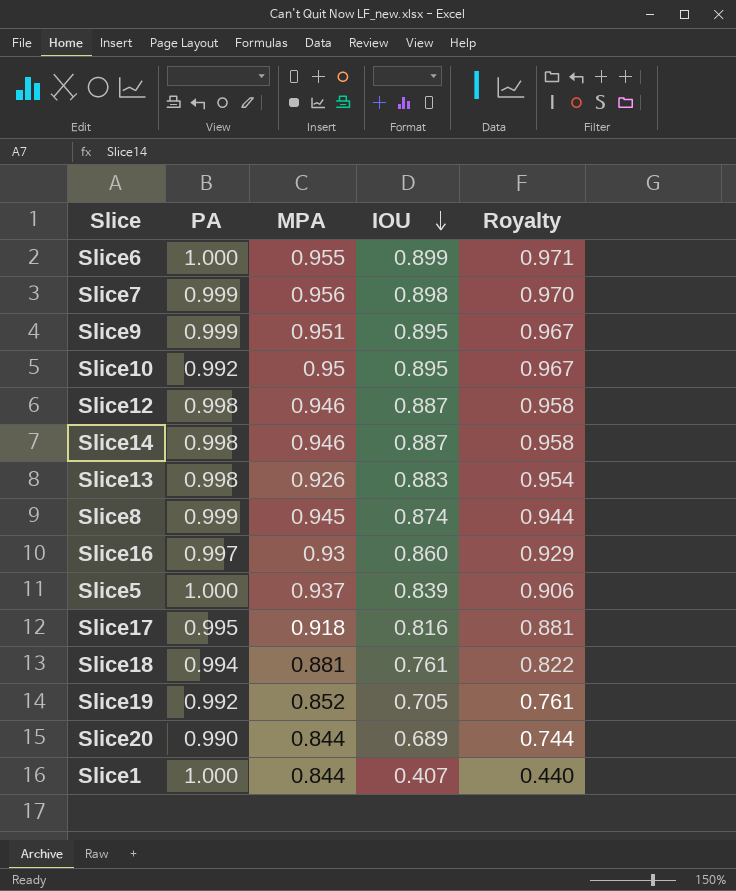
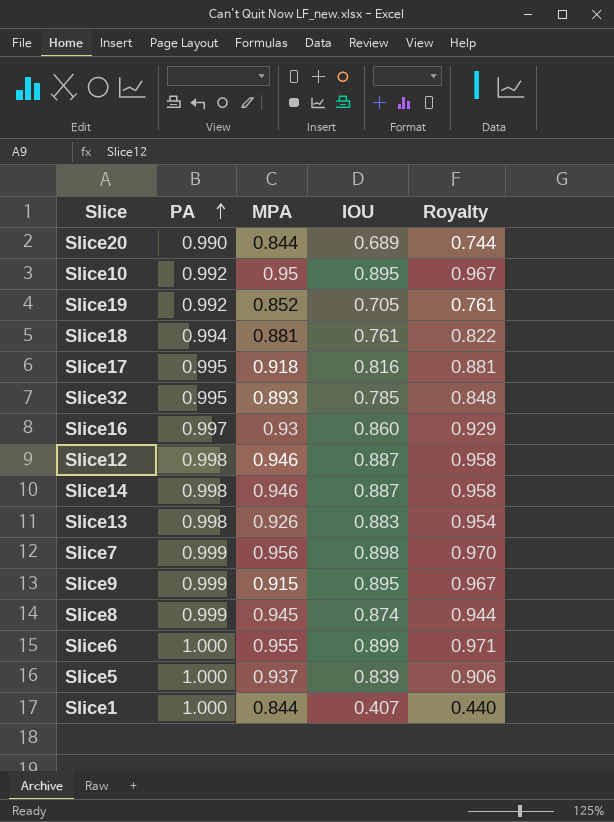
row order: IOU descending -> PA ascending
row Slice32: none -> 0.995 | 0.893 | 0.785 | 0.848
Slice9 | MPA: 0.951 -> 0.915

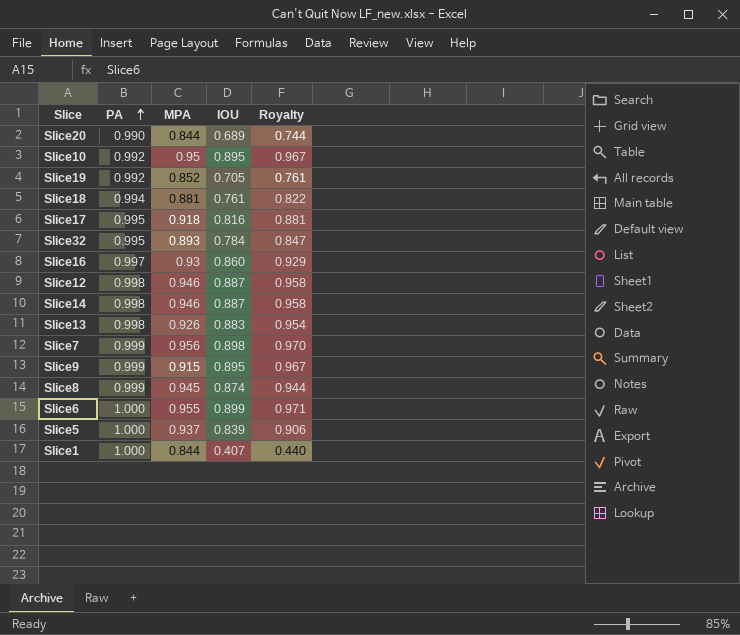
Slice32 | IOU: 0.785 -> 0.784
Slice32 | Royalty: 0.848 -> 0.847

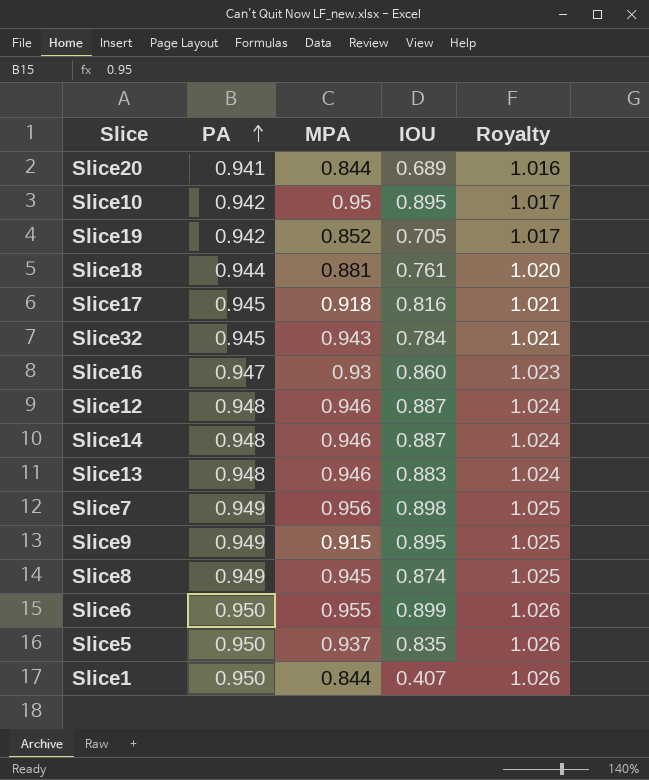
column Royalty | formula: [IOU] * 1.08 -> [PA] * 1.08
Slice20 | PA: 0.990 -> 0.941
Slice10 | PA: 0.992 -> 0.942
Slice19 | PA: 0.992 -> 0.942
Slice18 | PA: 0.994 -> 0.944
Slice17 | PA: 0.995 -> 0.945
Slice32 | PA: 0.995 -> 0.945
Slice32 | MPA: 0.893 -> 0.943
Slice16 | PA: 0.997 -> 0.947
Slice12 | PA: 0.998 -> 0.948
Slice14 | PA: 0.998 -> 0.948
Slice13 | PA: 0.998 -> 0.948
Slice13 | MPA: 0.926 -> 0.946
Slice7 | PA: 0.999 -> 0.949
Slice9 | PA: 0.999 -> 0.949
Slice8 | PA: 0.999 -> 0.949
Slice6 | PA: 1.000 -> 0.950
Slice5 | PA: 1.000 -> 0.950
Slice5 | IOU: 0.839 -> 0.835
Slice1 | PA: 1.000 -> 0.950

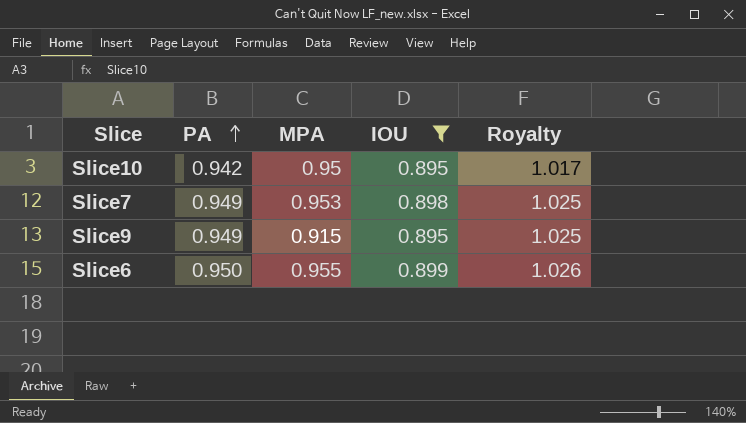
filter: none -> IOU >= 0.895
Slice7 | MPA: 0.956 -> 0.953

